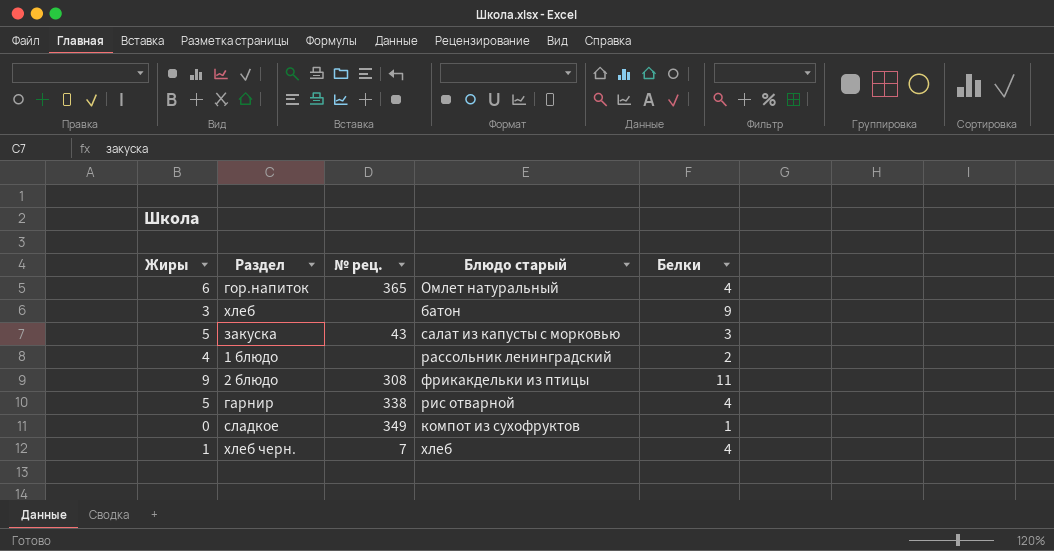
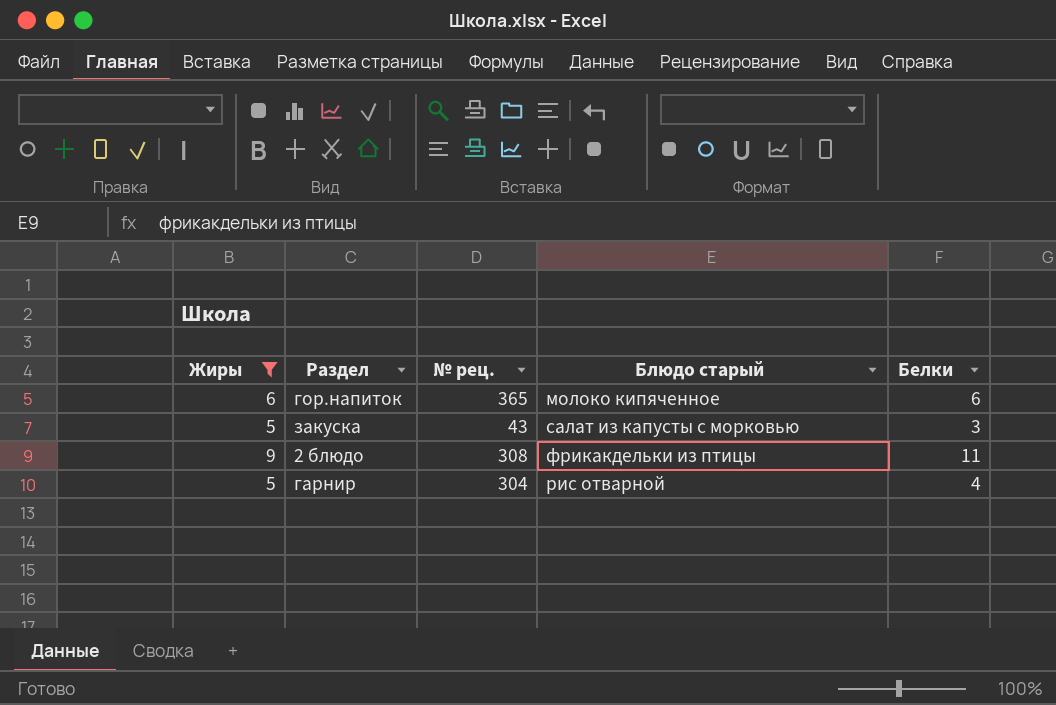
filter: none -> Жиры >= 5
гор.напиток | Блюдо старый: Омлет натуральный -> молоко кипяченное
гор.напиток | Белки: 4 -> 6
гарнир | № рец.: 338 -> 304

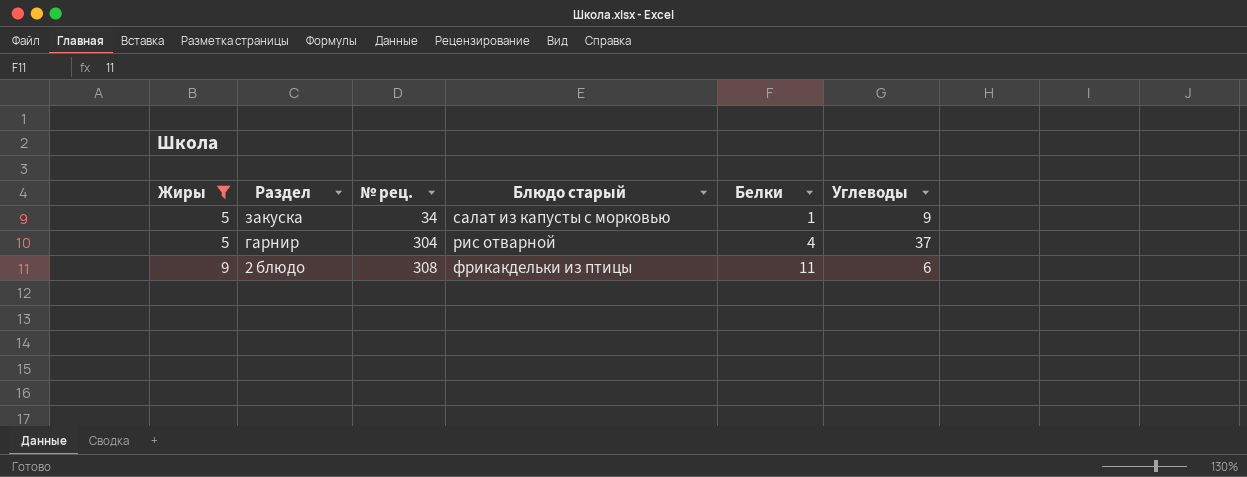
row order: none -> Жиры ascending
column Углеводы | position: none -> 6
row гор.напиток: 6 | 365 | молоко кипяченное | 6 -> none
закуска | № рец.: 43 -> 34
закуска | Белки: 3 -> 1

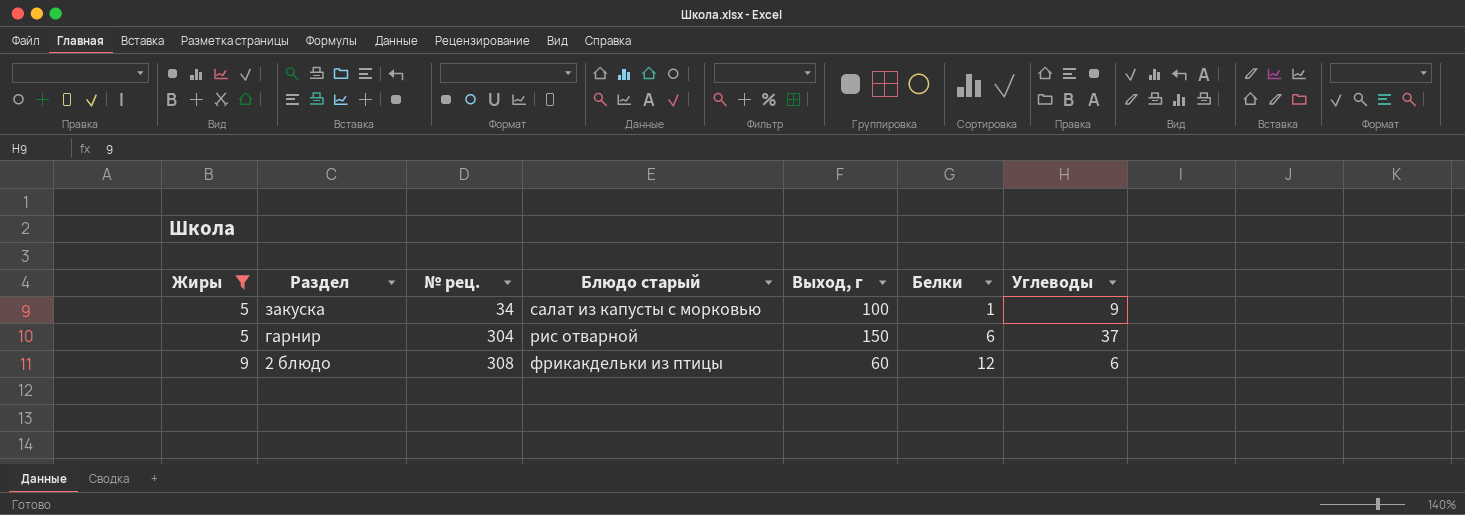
column Выход, г | position: none -> 5
гарнир | Белки: 4 -> 6
2 блюдо | Белки: 11 -> 12

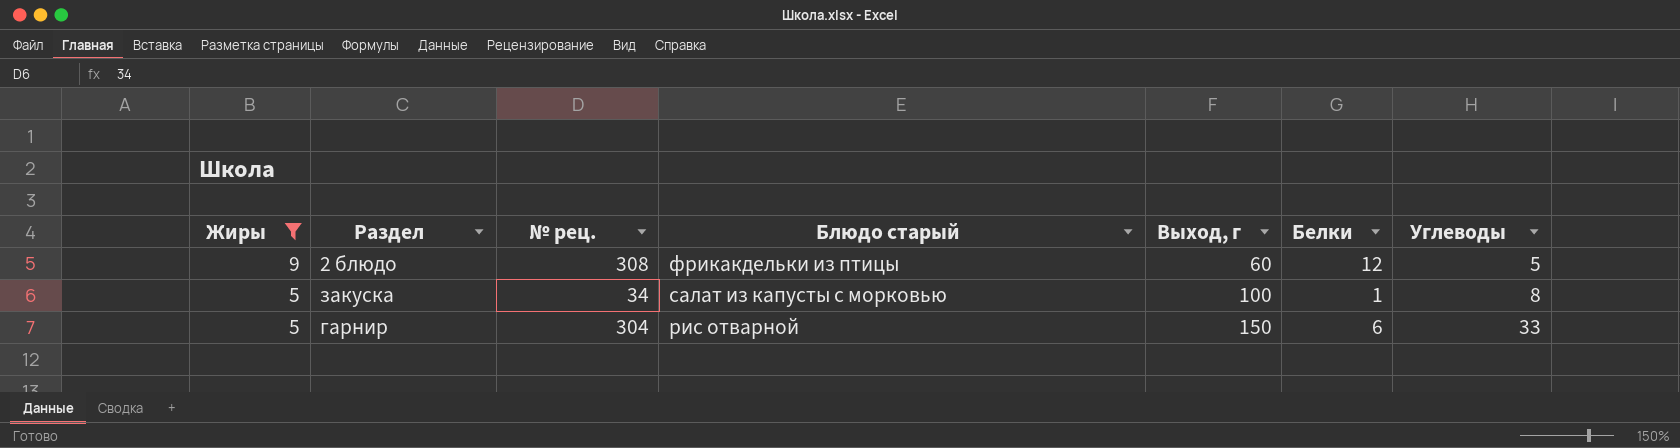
row order: Жиры ascending -> Жиры descending
2 блюдо | Углеводы: 6 -> 5
закуска | Углеводы: 9 -> 8
гарнир | Углеводы: 37 -> 33

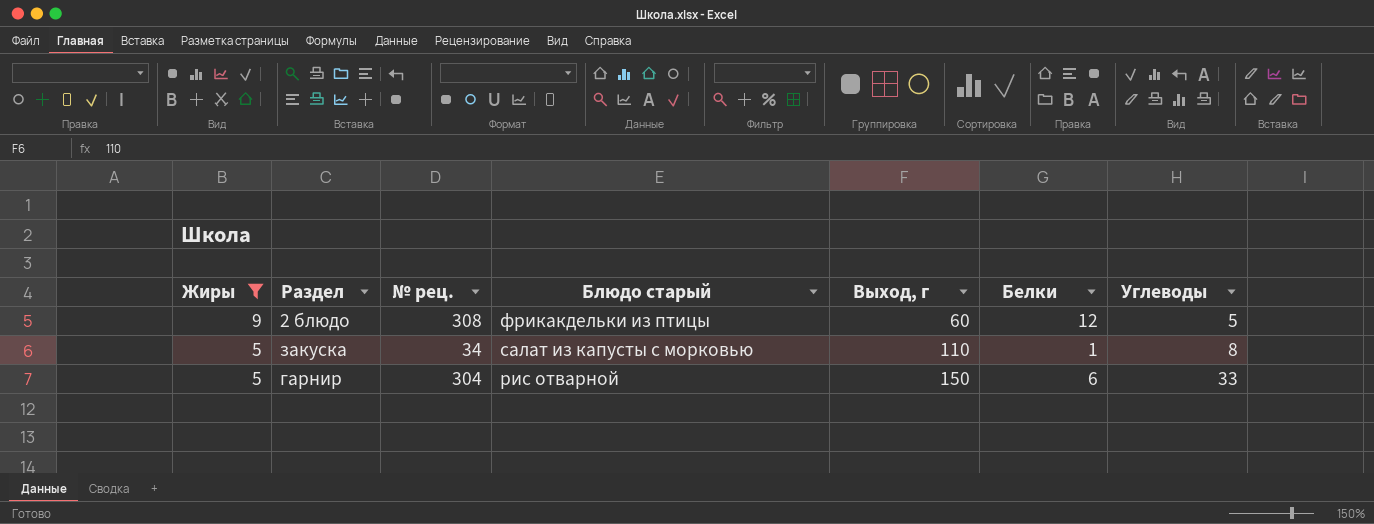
закуска | Выход, г: 100 -> 110

